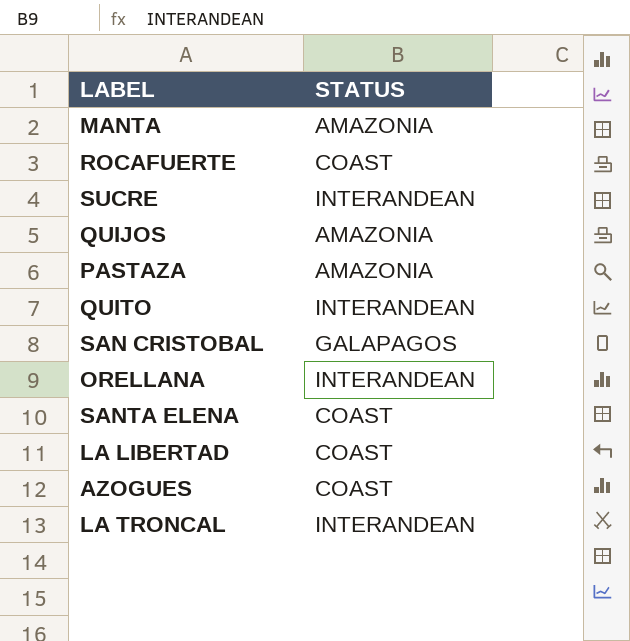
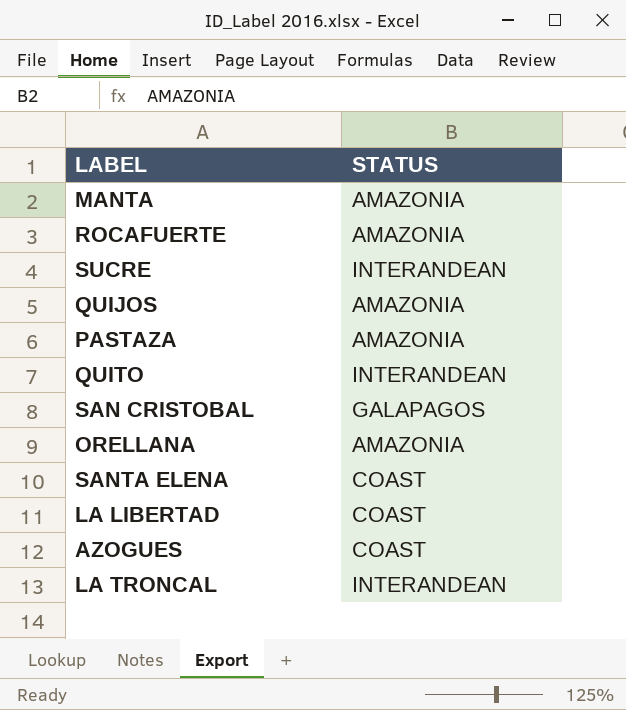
ROCAFUERTE | STATUS: COAST -> AMAZONIA
ORELLANA | STATUS: INTERANDEAN -> AMAZONIA

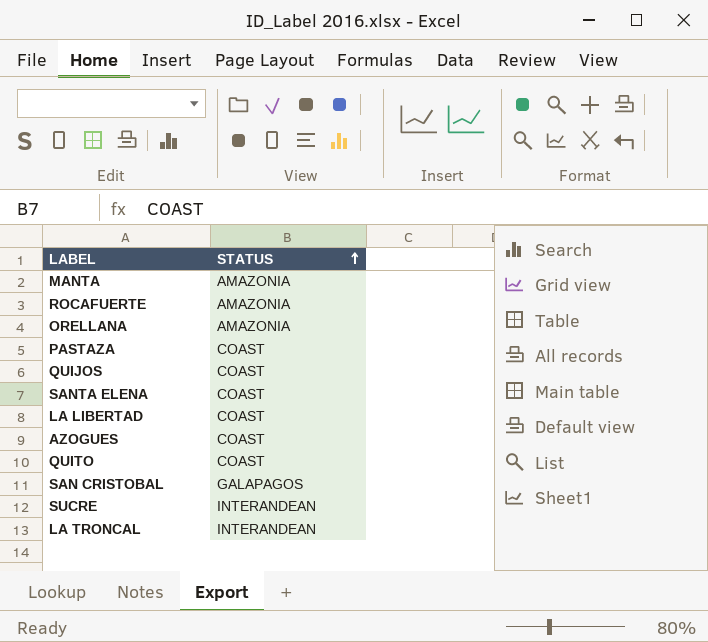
row order: none -> STATUS ascending
PASTAZA | STATUS: AMAZONIA -> COAST
QUIJOS | STATUS: AMAZONIA -> COAST
QUITO | STATUS: INTERANDEAN -> COAST

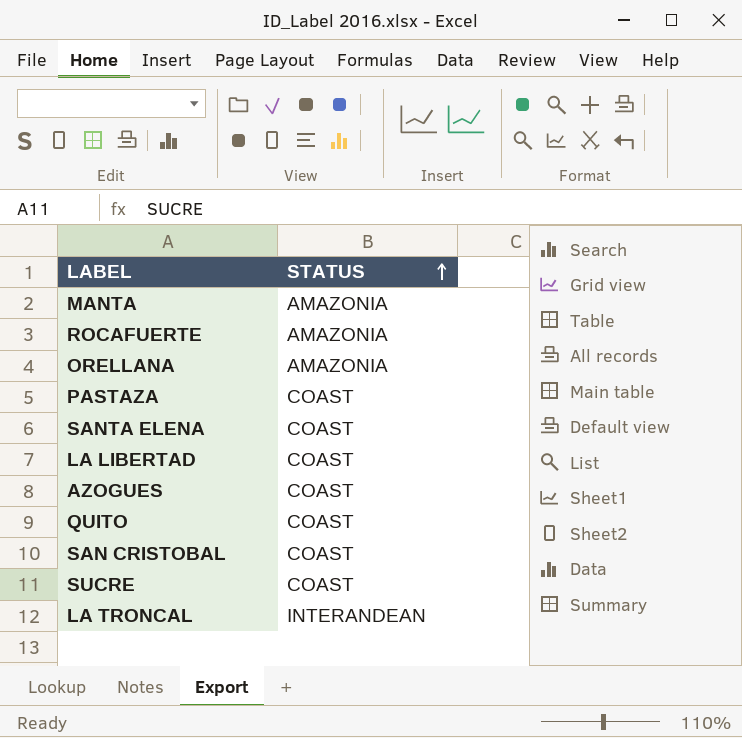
row QUIJOS: COAST -> none
SAN CRISTOBAL | STATUS: GALAPAGOS -> COAST
SUCRE | STATUS: INTERANDEAN -> COAST

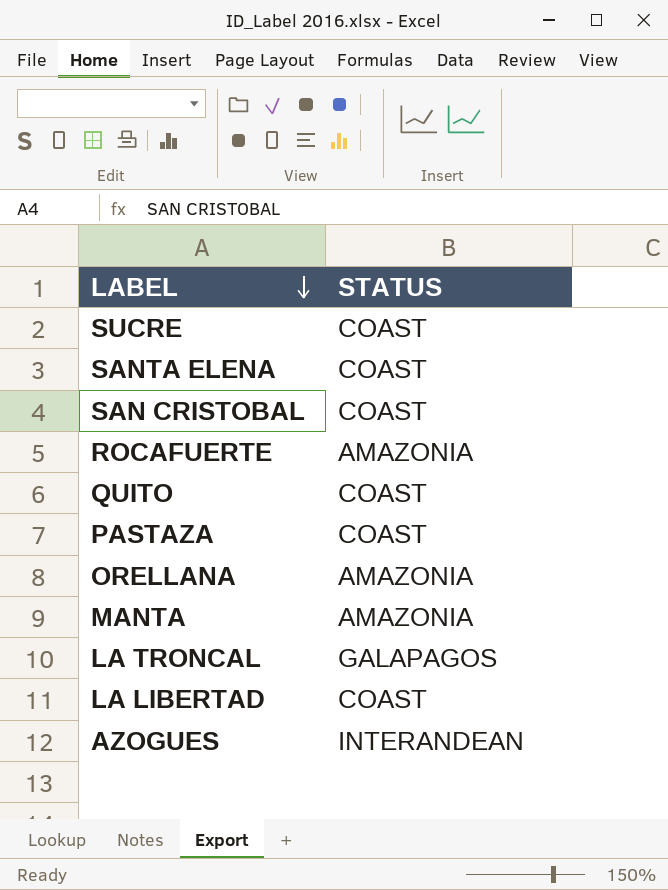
row order: STATUS ascending -> LABEL descending
LA TRONCAL | STATUS: INTERANDEAN -> GALAPAGOS
AZOGUES | STATUS: COAST -> INTERANDEAN

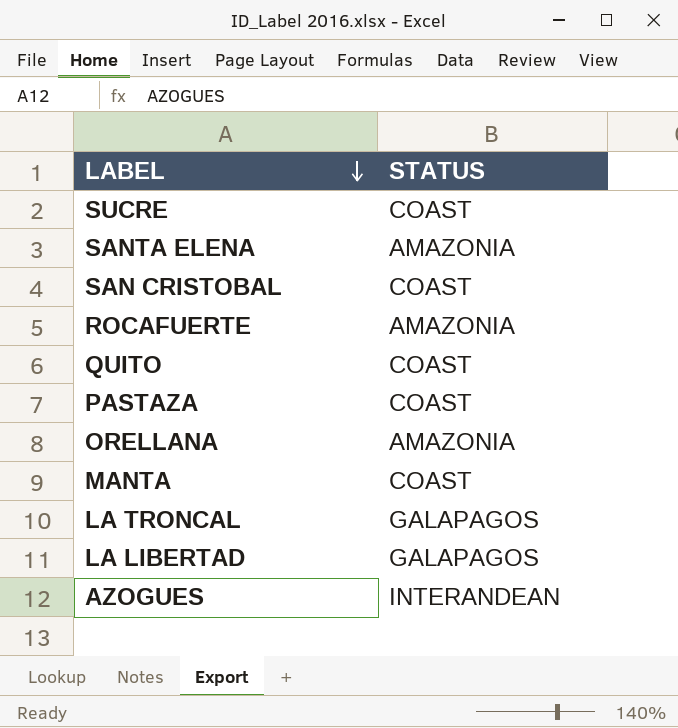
SANTA ELENA | STATUS: COAST -> AMAZONIA
MANTA | STATUS: AMAZONIA -> COAST
LA LIBERTAD | STATUS: COAST -> GALAPAGOS

